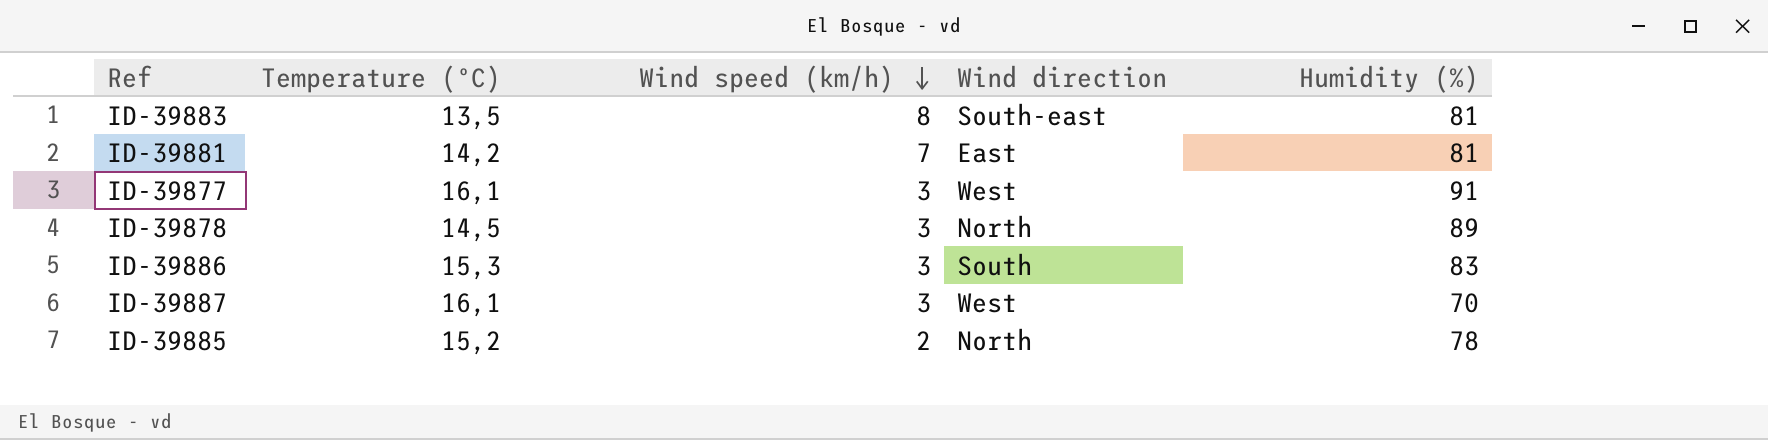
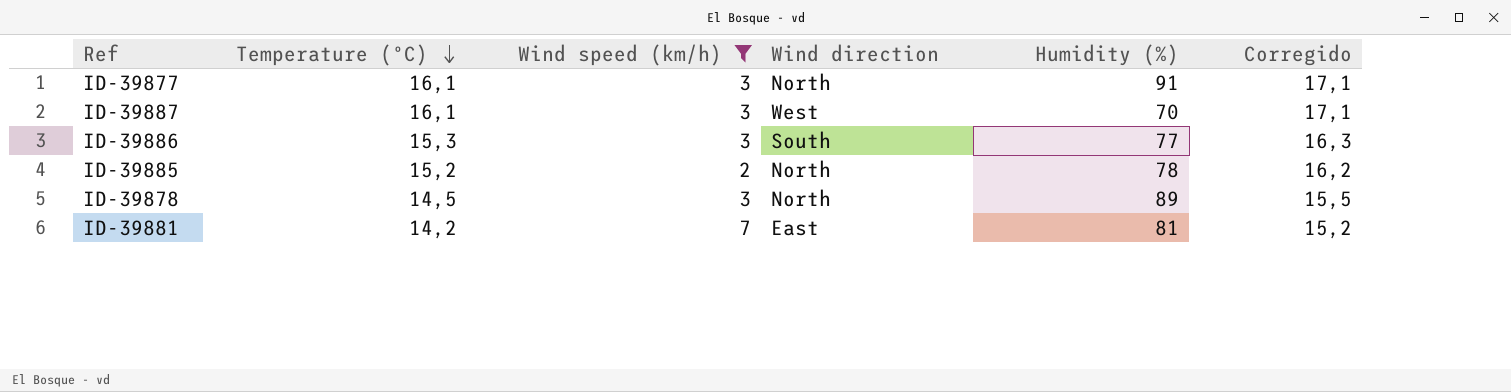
filter: none -> Wind speed (km/h) != 8
row order: Wind speed (km/h) descending -> Temperature (ºC) descending
column Corregido | formula: none -> [Temperature (ºC)] + 1
ID-39877 | Wind direction: West -> North
ID-39886 | Humidity (%): 83 -> 77

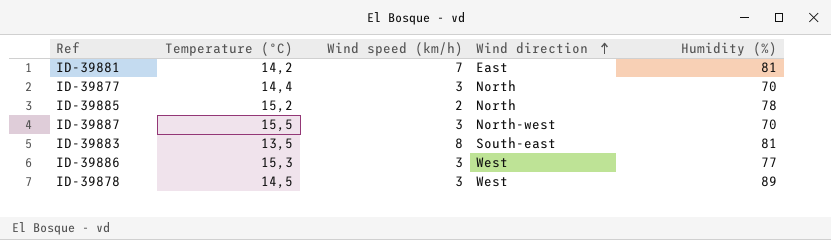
filter: Wind speed (km/h) != 8 -> none
row order: Temperature (ºC) descending -> Wind direction ascending
column Corregido | formula: [Temperature (ºC)] + 1 -> none
ID-39877 | Temperature (ºC): 16,1 -> 14,4
ID-39877 | Humidity (%): 91 -> 70
ID-39887 | Temperature (ºC): 16,1 -> 15,5
ID-39887 | Wind direction: West -> North-west
ID-39886 | Wind direction: South -> West
ID-39878 | Wind direction: North -> West

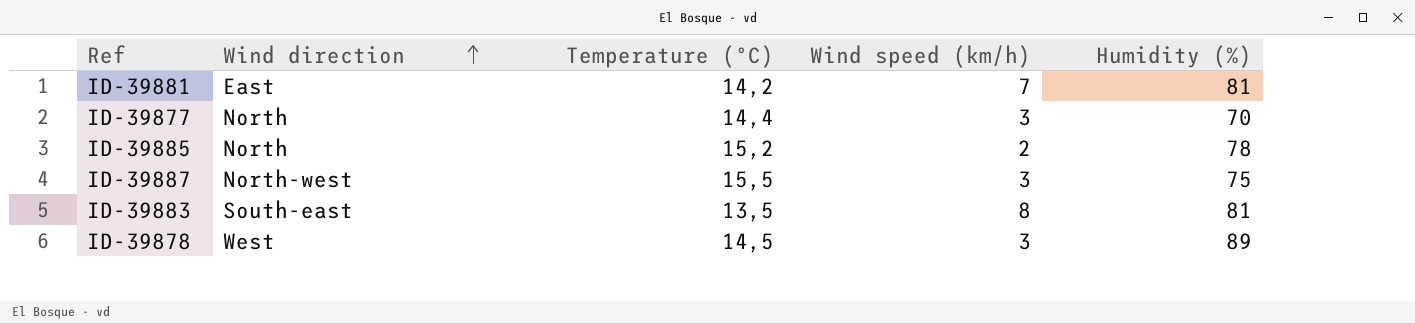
column Wind direction | position: 4 -> 2
row ID-39886: 15,3 | 3 | West | 77 -> none
ID-39887 | Humidity (%): 70 -> 75

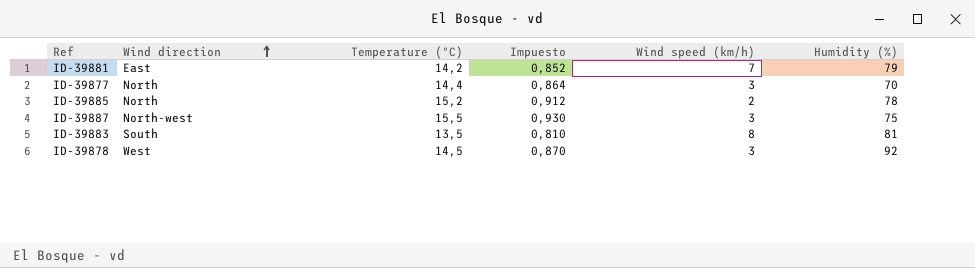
column Impuesto | formula: none -> [Temperature (ºC)] * 0,06
ID-39881 | Humidity (%): 81 -> 79
ID-39883 | Wind direction: South-east -> South
ID-39878 | Humidity (%): 89 -> 92

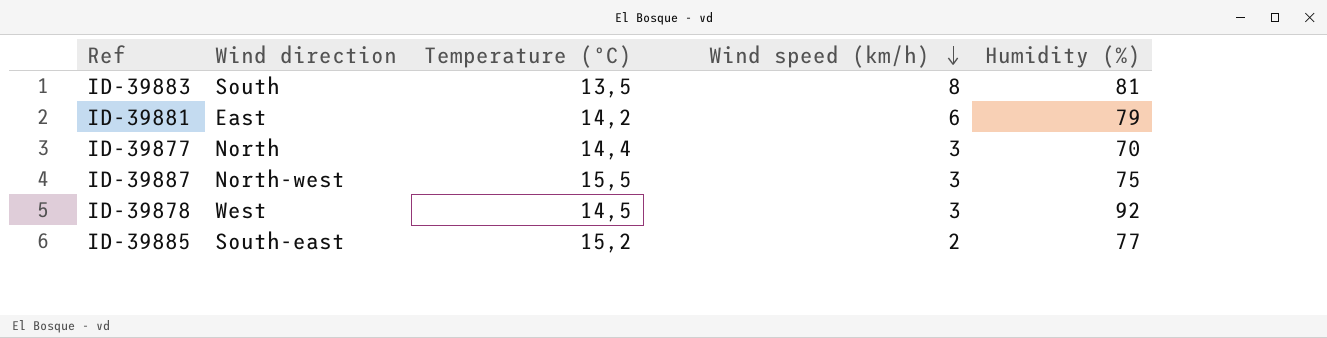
row order: Wind direction ascending -> Wind speed (km/h) descending
column Impuesto | formula: [Temperature (ºC)] * 0,06 -> none
ID-39881 | Wind speed (km/h): 7 -> 6
ID-39885 | Wind direction: North -> South-east
ID-39885 | Humidity (%): 78 -> 77

